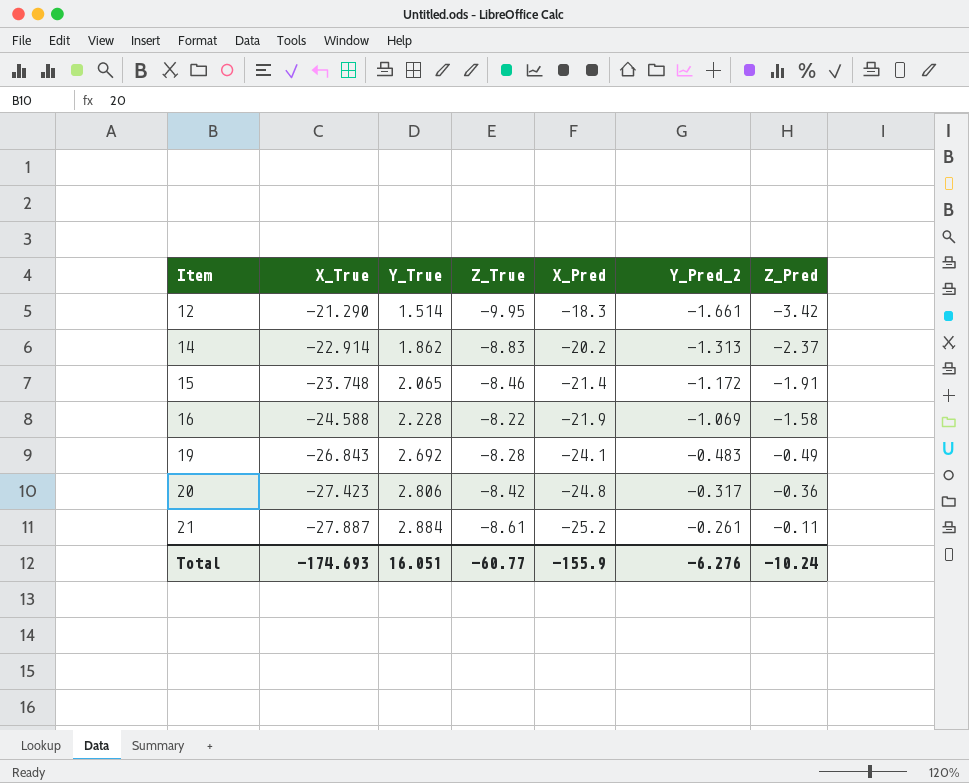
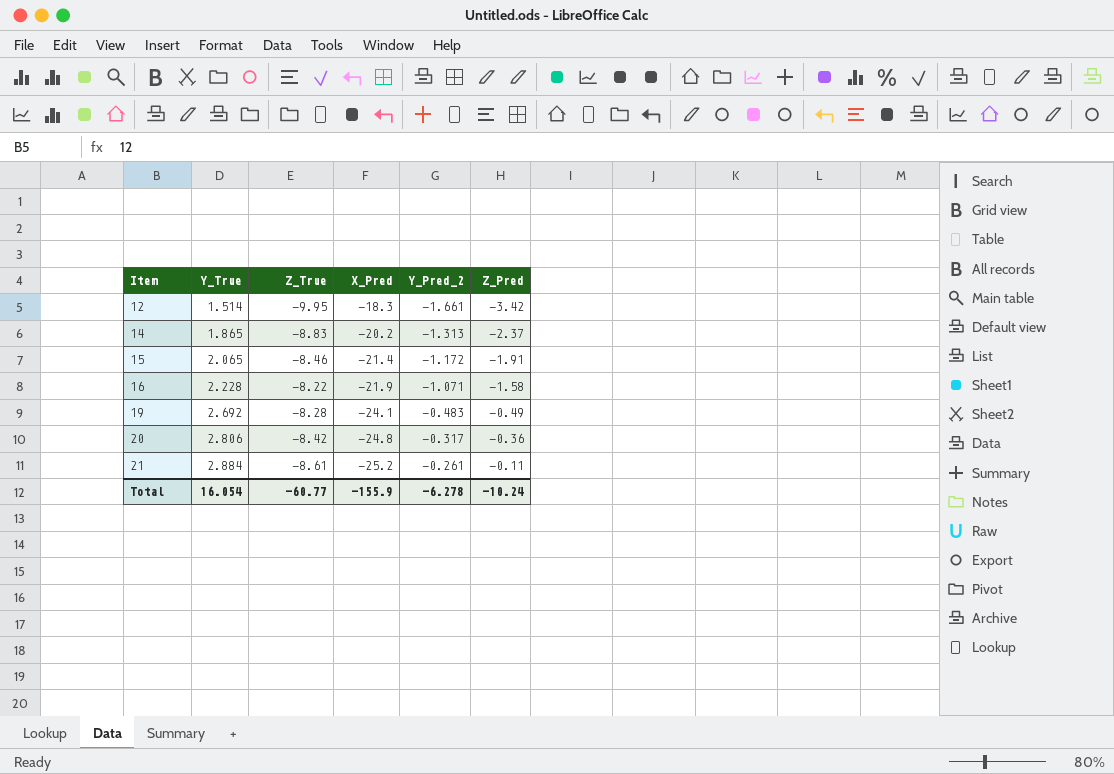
column X_True | position: 2 -> none
14 | Y_True: 1.862 -> 1.865
16 | Y_Pred_2: -1.069 -> -1.071
Total | Y_True: 16.051 -> 16.054
Total | Y_Pred_2: -6.276 -> -6.278

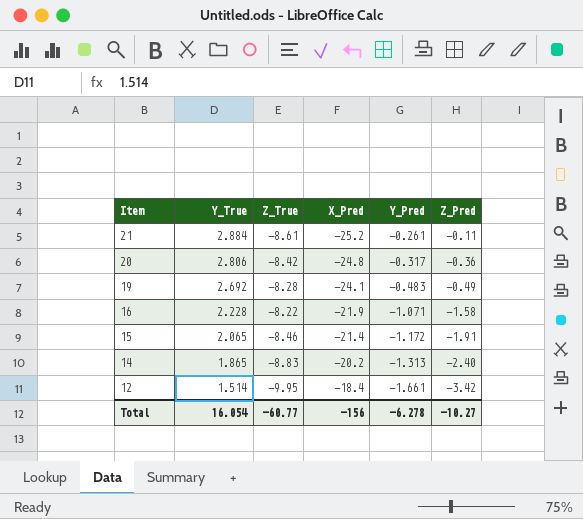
row order: Item ascending -> Item descending
column name: Y_Pred_2 -> Y_Pred
14 | Z_Pred: -2.37 -> -2.40
12 | X_Pred: -18.3 -> -18.4
Total | X_Pred: -155.9 -> -156
Total | Z_Pred: -10.24 -> -10.27

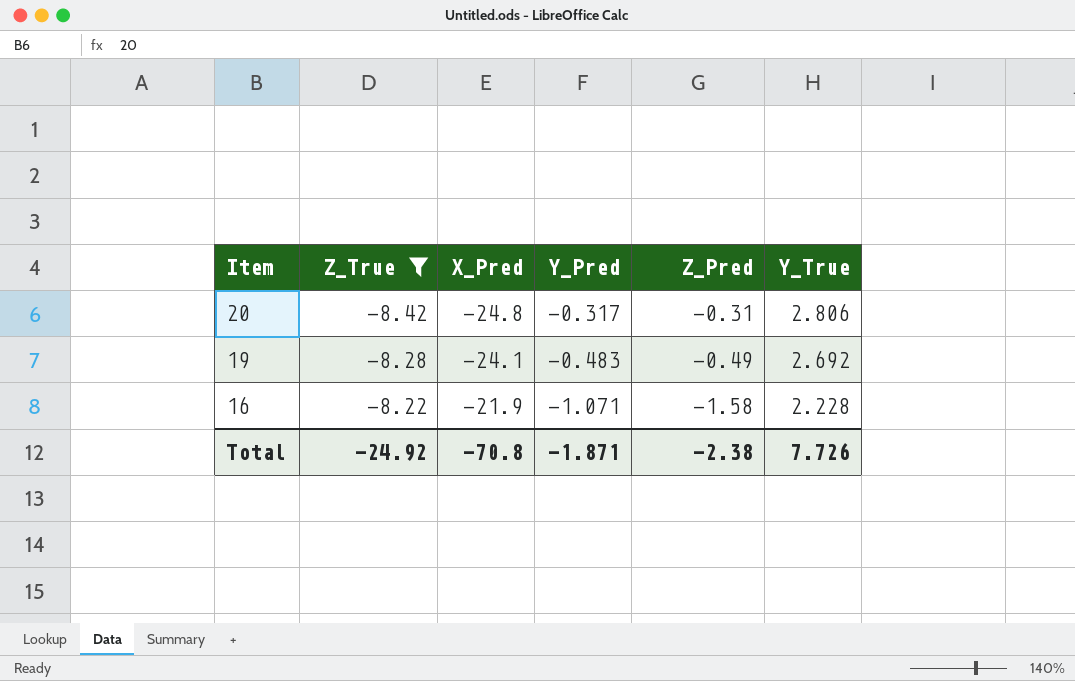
filter: none -> Z_True >= -8.42
column Y_True | position: 2 -> 6
20 | Z_Pred: -0.36 -> -0.31
Total | Z_True: -60.77 -> -24.92
Total | X_Pred: -156 -> -70.8
Total | Y_Pred: -6.278 -> -1.871
Total | Z_Pred: -10.27 -> -2.38
Total | Y_True: 16.054 -> 7.726

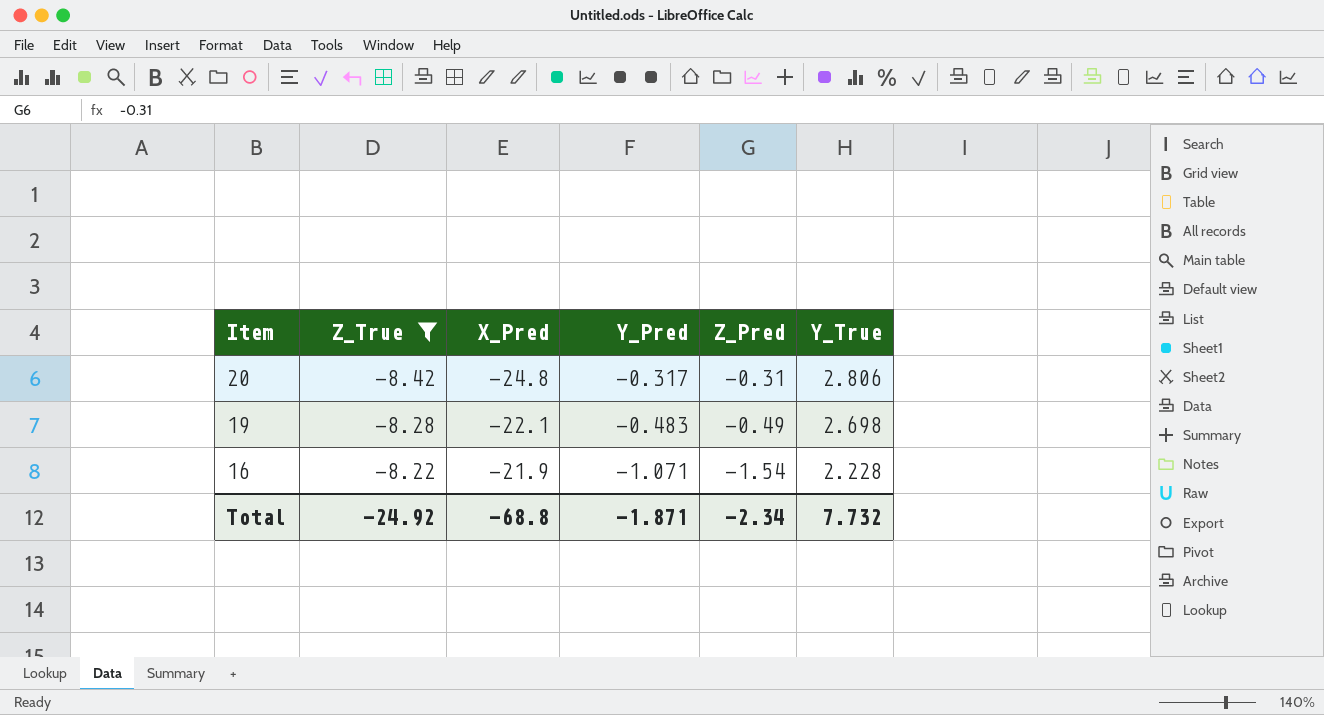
19 | X_Pred: -24.1 -> -22.1
19 | Y_True: 2.692 -> 2.698
16 | Z_Pred: -1.58 -> -1.54
Total | X_Pred: -70.8 -> -68.8
Total | Z_Pred: -2.38 -> -2.34
Total | Y_True: 7.726 -> 7.732

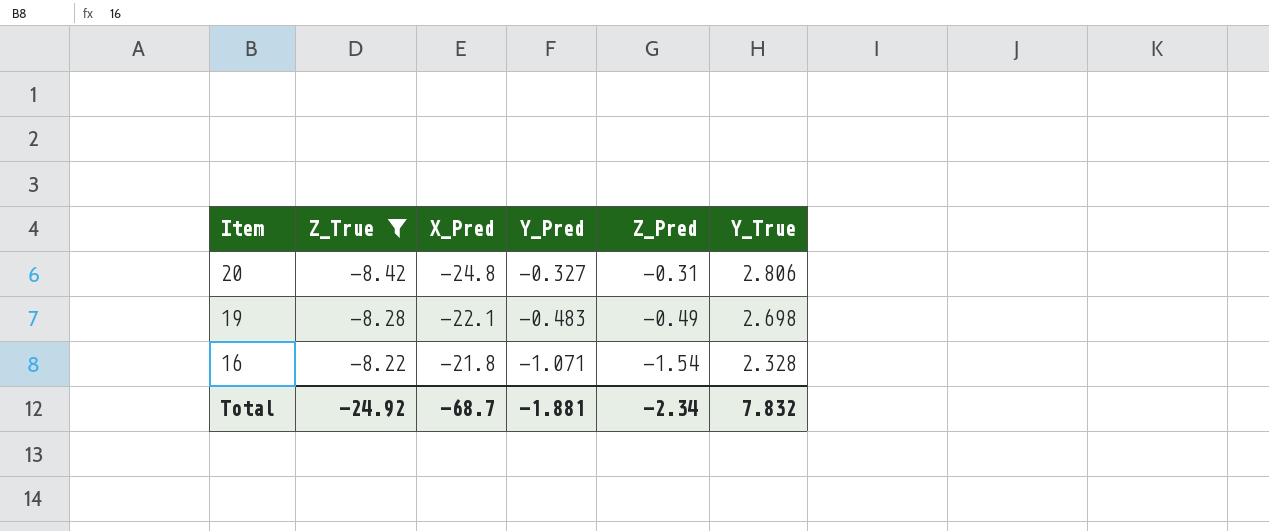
20 | Y_Pred: -0.317 -> -0.327
16 | X_Pred: -21.9 -> -21.8
16 | Y_True: 2.228 -> 2.328
Total | X_Pred: -68.8 -> -68.7
Total | Y_Pred: -1.871 -> -1.881
Total | Y_True: 7.732 -> 7.832

